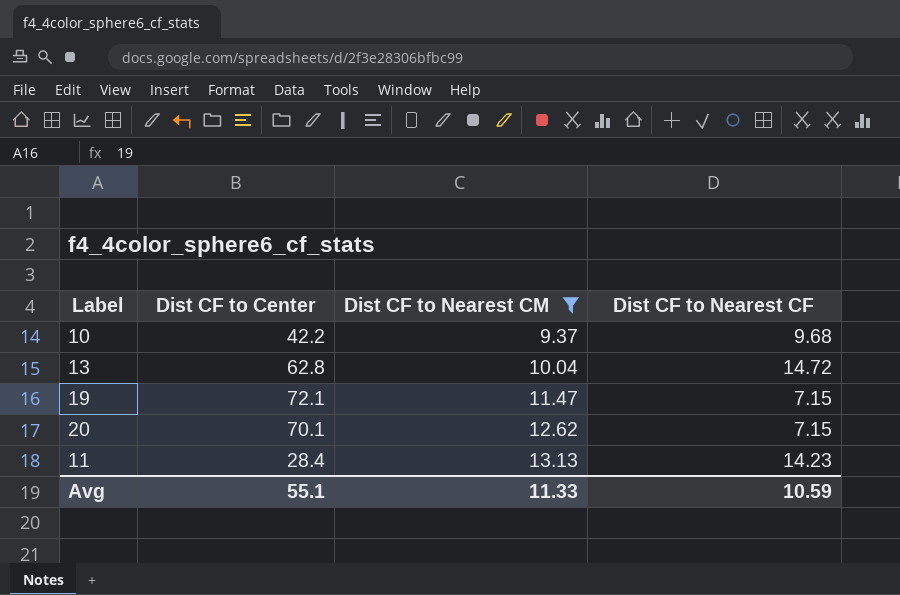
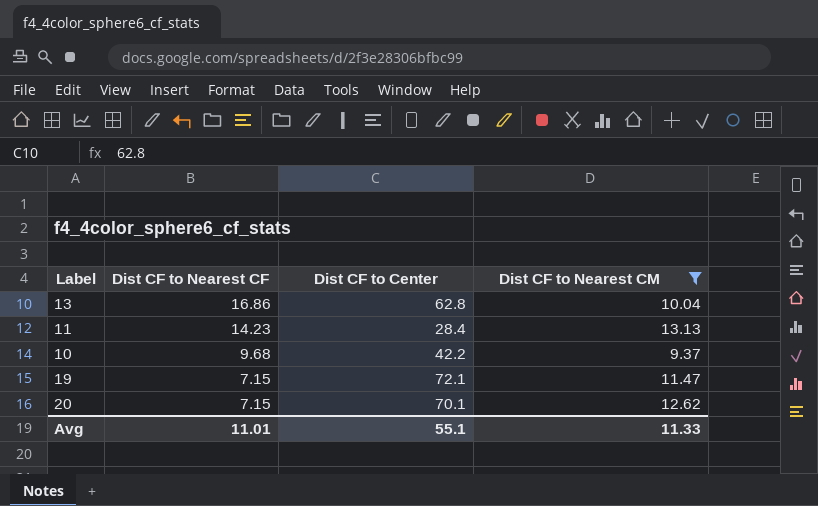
row order: Dist CF to Nearest CM ascending -> Dist CF to Nearest CF descending
column Dist CF to Nearest CF | position: 4 -> 2
13 | Dist CF to Nearest CF: 14.72 -> 16.86
Avg | Dist CF to Nearest CF: 10.59 -> 11.01

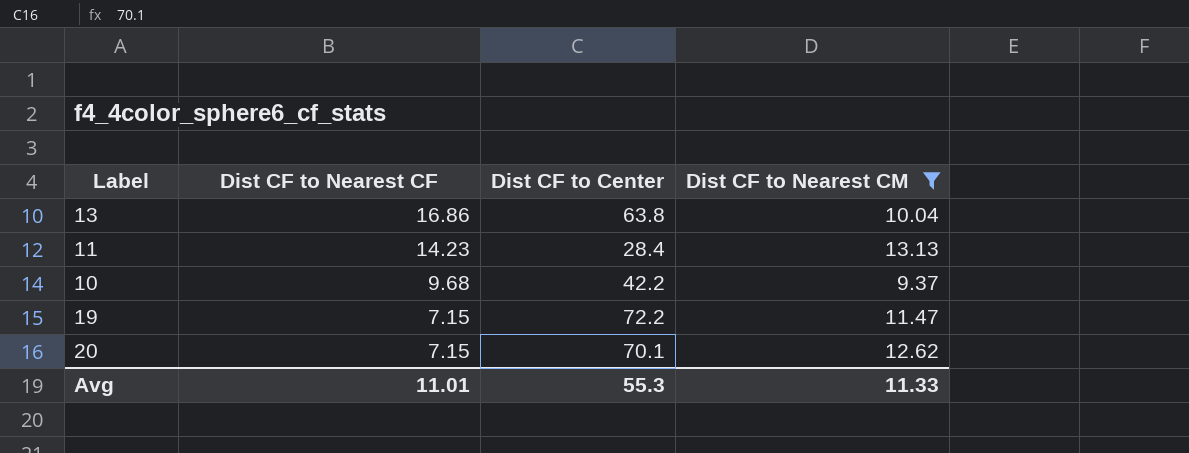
13 | Dist CF to Center: 62.8 -> 63.8
19 | Dist CF to Center: 72.1 -> 72.2
Avg | Dist CF to Center: 55.1 -> 55.3

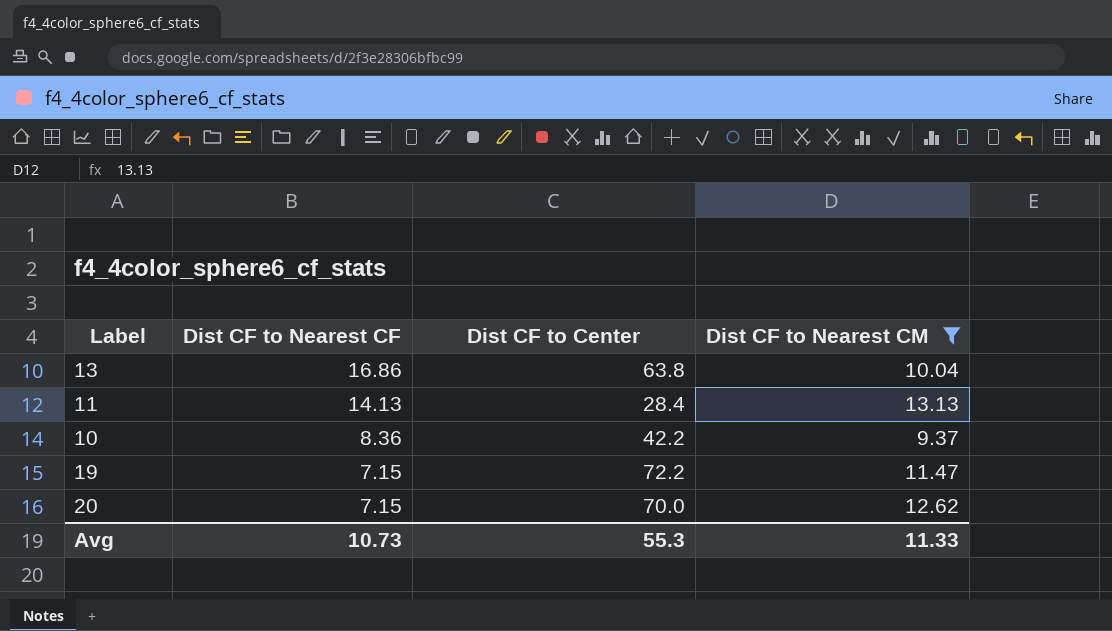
11 | Dist CF to Nearest CF: 14.23 -> 14.13
10 | Dist CF to Nearest CF: 9.68 -> 8.36
20 | Dist CF to Center: 70.1 -> 70.0
Avg | Dist CF to Nearest CF: 11.01 -> 10.73

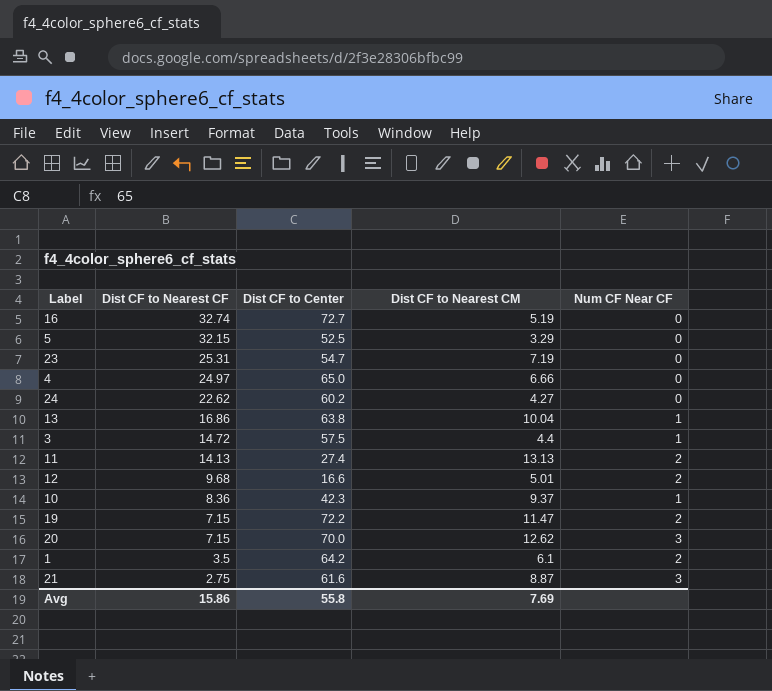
filter: Dist CF to Nearest CM >= 9.37 -> none
column Num CF Near CF | position: none -> 5
11 | Dist CF to Center: 28.4 -> 27.4
10 | Dist CF to Center: 42.2 -> 42.3
Avg | Dist CF to Nearest CF: 10.73 -> 15.86
Avg | Dist CF to Center: 55.3 -> 55.8
Avg | Dist CF to Nearest CM: 11.33 -> 7.69

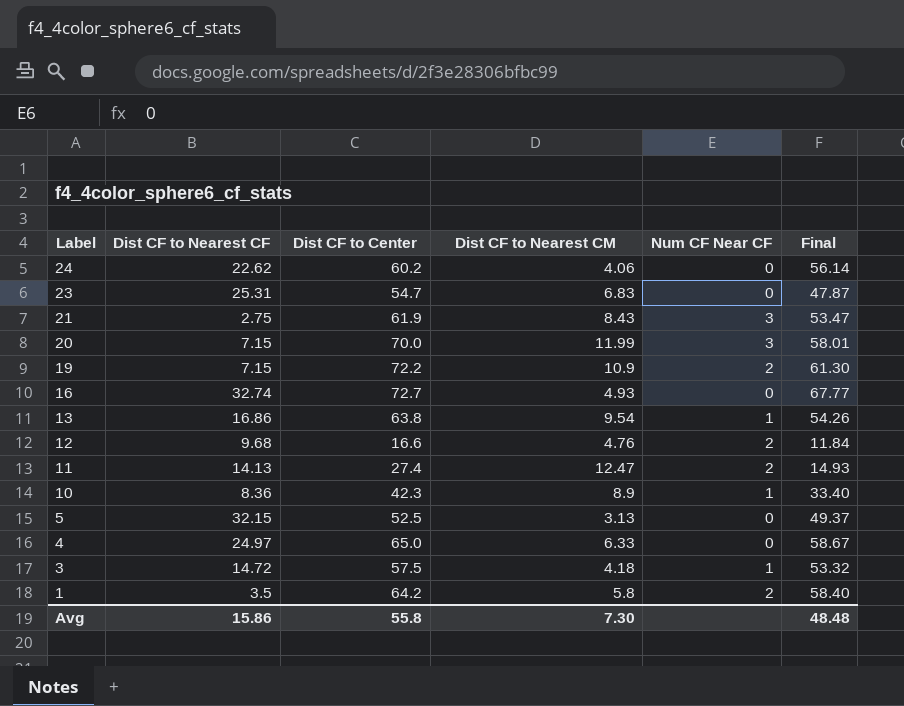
row order: Dist CF to Nearest CF descending -> Label descending
column Final | formula: none -> [Dist CF to Center] - [Dist CF to Nearest CM]
24 | Dist CF to Nearest CM: 4.27 -> 4.06
23 | Dist CF to Nearest CM: 7.19 -> 6.83
21 | Dist CF to Center: 61.6 -> 61.9
21 | Dist CF to Nearest CM: 8.87 -> 8.43
20 | Dist CF to Nearest CM: 12.62 -> 11.99
19 | Dist CF to Nearest CM: 11.47 -> 10.9
16 | Dist CF to Nearest CM: 5.19 -> 4.93
13 | Dist CF to Nearest CM: 10.04 -> 9.54
12 | Dist CF to Nearest CM: 5.01 -> 4.76
11 | Dist CF to Nearest CM: 13.13 -> 12.47
10 | Dist CF to Nearest CM: 9.37 -> 8.9
5 | Dist CF to Nearest CM: 3.29 -> 3.13
4 | Dist CF to Nearest CM: 6.66 -> 6.33
3 | Dist CF to Nearest CM: 4.4 -> 4.18
1 | Dist CF to Nearest CM: 6.1 -> 5.8
Avg | Dist CF to Nearest CM: 7.69 -> 7.30

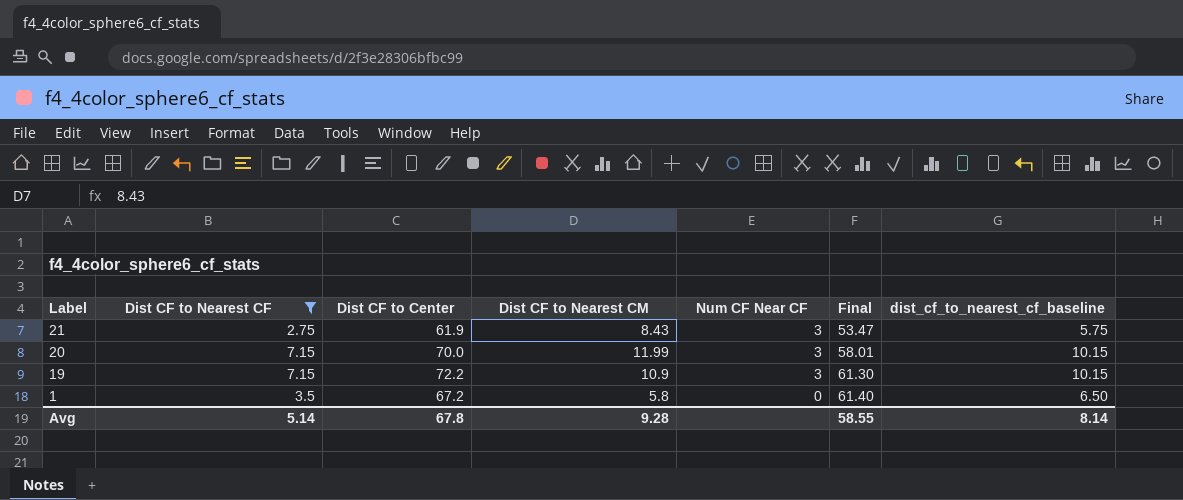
filter: none -> Dist CF to Nearest CF <= 7.15
column dist_cf_to_nearest_cf_baseline | formula: none -> [Dist CF to Nearest CF] + 3
19 | Num CF Near CF: 2 -> 3
1 | Dist CF to Center: 64.2 -> 67.2
1 | Num CF Near CF: 2 -> 0
1 | Final: 58.40 -> 61.40
Avg | Dist CF to Nearest CF: 15.86 -> 5.14
Avg | Dist CF to Center: 55.8 -> 67.8
Avg | Dist CF to Nearest CM: 7.30 -> 9.28
Avg | Final: 48.48 -> 58.55

